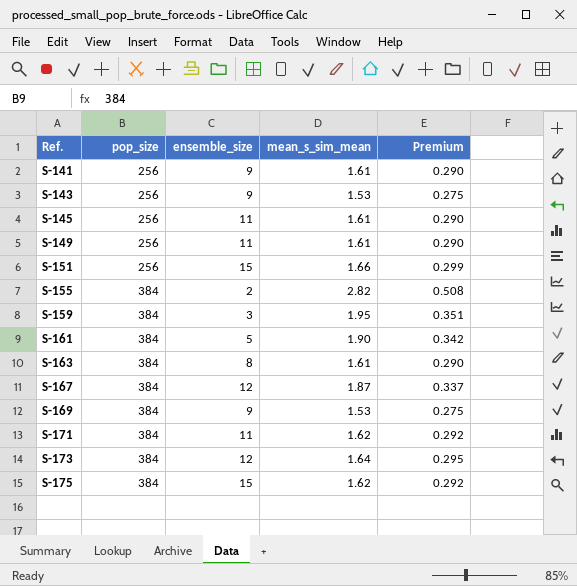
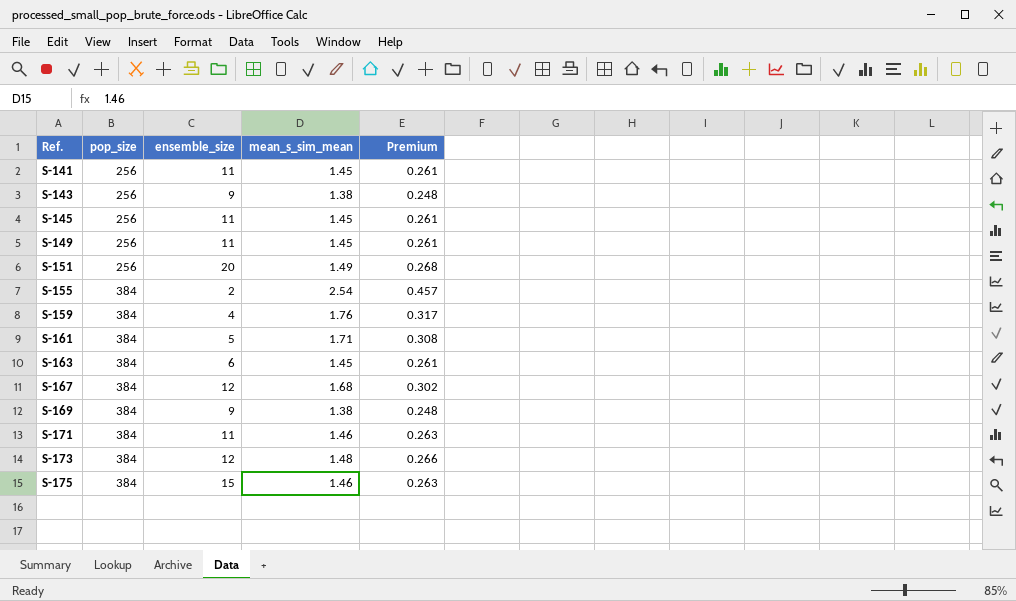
S-141 | ensemble_size: 9 -> 11
S-141 | mean_s_sim_mean: 1.61 -> 1.45
S-141 | Premium: 0.290 -> 0.261
S-143 | mean_s_sim_mean: 1.53 -> 1.38
S-143 | Premium: 0.275 -> 0.248
S-145 | mean_s_sim_mean: 1.61 -> 1.45
S-145 | Premium: 0.290 -> 0.261
S-149 | mean_s_sim_mean: 1.61 -> 1.45
S-149 | Premium: 0.290 -> 0.261
S-151 | ensemble_size: 15 -> 20
S-151 | mean_s_sim_mean: 1.66 -> 1.49
S-151 | Premium: 0.299 -> 0.268
S-155 | mean_s_sim_mean: 2.82 -> 2.54
S-155 | Premium: 0.508 -> 0.457
S-159 | ensemble_size: 3 -> 4
S-159 | mean_s_sim_mean: 1.95 -> 1.76
S-159 | Premium: 0.351 -> 0.317
S-161 | mean_s_sim_mean: 1.90 -> 1.71
S-161 | Premium: 0.342 -> 0.308
S-163 | ensemble_size: 8 -> 6
S-163 | mean_s_sim_mean: 1.61 -> 1.45
S-163 | Premium: 0.290 -> 0.261
S-167 | mean_s_sim_mean: 1.87 -> 1.68
S-167 | Premium: 0.337 -> 0.302
S-169 | mean_s_sim_mean: 1.53 -> 1.38
S-169 | Premium: 0.275 -> 0.248
S-171 | mean_s_sim_mean: 1.62 -> 1.46
S-171 | Premium: 0.292 -> 0.263
S-173 | mean_s_sim_mean: 1.64 -> 1.48
S-173 | Premium: 0.295 -> 0.266
S-175 | mean_s_sim_mean: 1.62 -> 1.46
S-175 | Premium: 0.292 -> 0.263

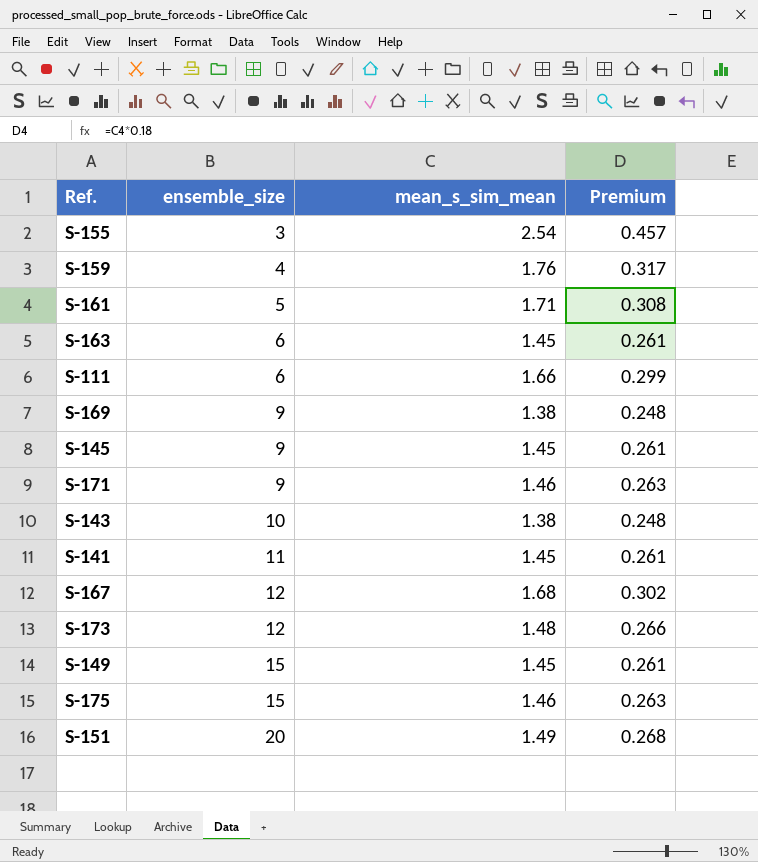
row order: Ref. ascending -> ensemble_size ascending
column pop_size | position: 2 -> none
S-155 | ensemble_size: 2 -> 3
row S-111: none -> 6 | 1.66 | 0.299
S-145 | ensemble_size: 11 -> 9
S-171 | ensemble_size: 11 -> 9
S-143 | ensemble_size: 9 -> 10
S-149 | ensemble_size: 11 -> 15

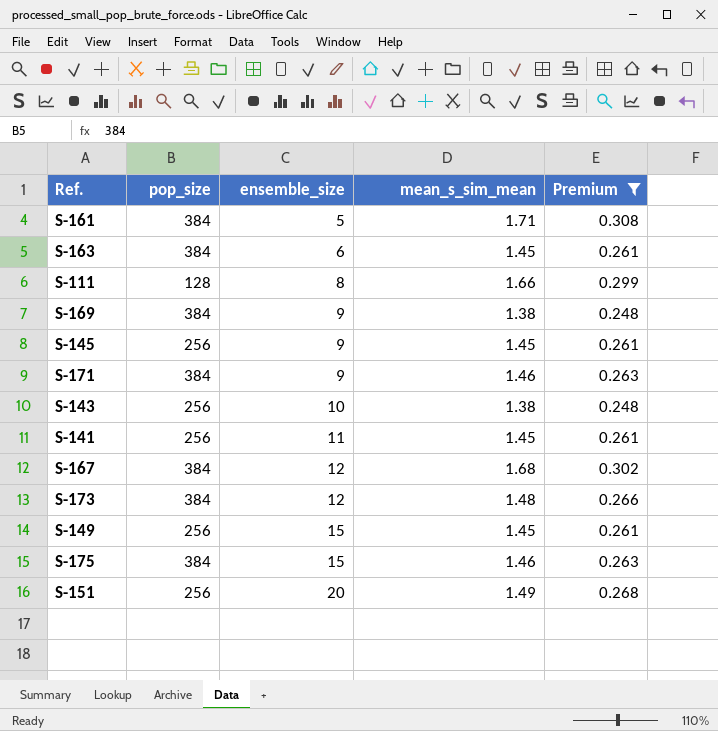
filter: none -> Premium <= 0.308
column pop_size | position: none -> 2
S-111 | ensemble_size: 6 -> 8

